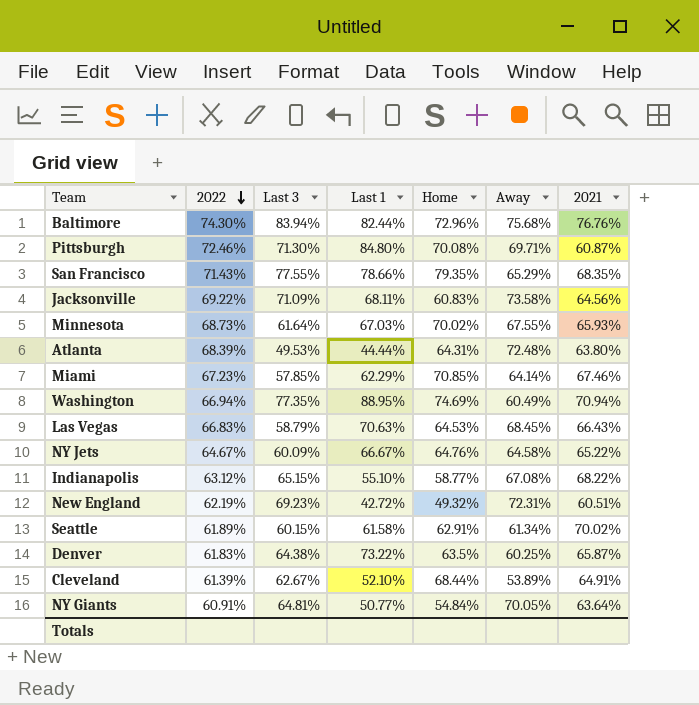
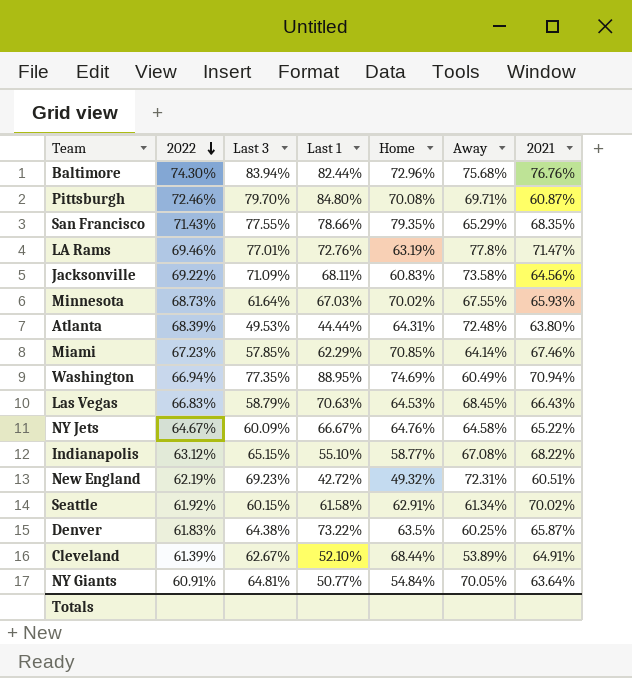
Pittsburgh | Last 3: 71.30% -> 79.70%
row LA Rams: none -> 69.46% | 77.01% | 72.76% | 63.19% | 77.8% | 71.47%
Seattle | 2022: 61.89% -> 61.92%

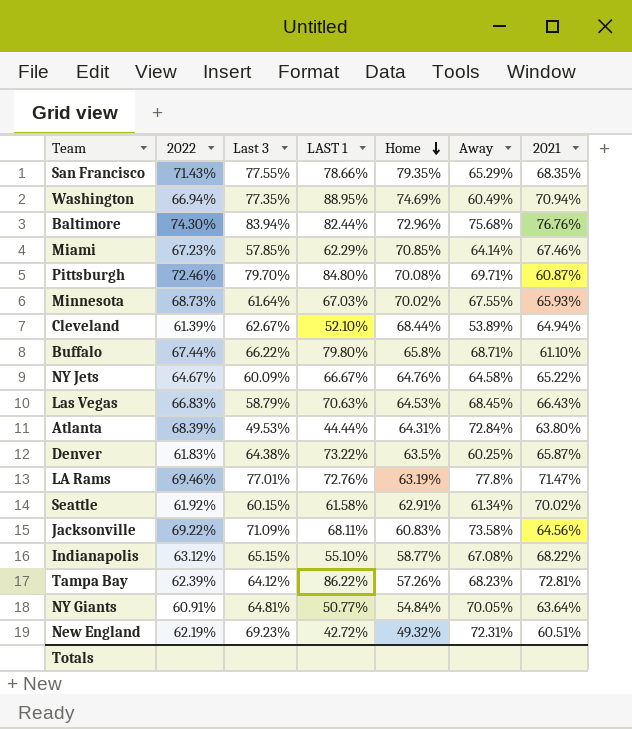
row order: 2022 descending -> Home descending
column name: Last 1 -> LAST 1
Cleveland | 2021: 64.91% -> 64.94%
row Buffalo: none -> 67.44% | 66.22% | 79.80% | 65.8% | 68.71% | 61.10%
Atlanta | Away: 72.48% -> 72.84%
row Tampa Bay: none -> 62.39% | 64.12% | 86.22% | 57.26% | 68.23% | 72.81%

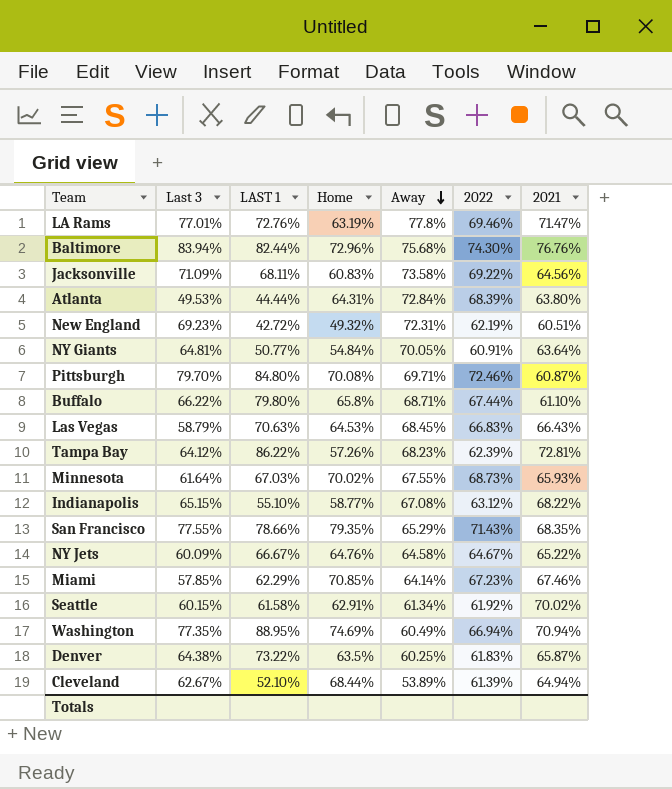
row order: Home descending -> Away descending
column 2022 | position: 2 -> 6

